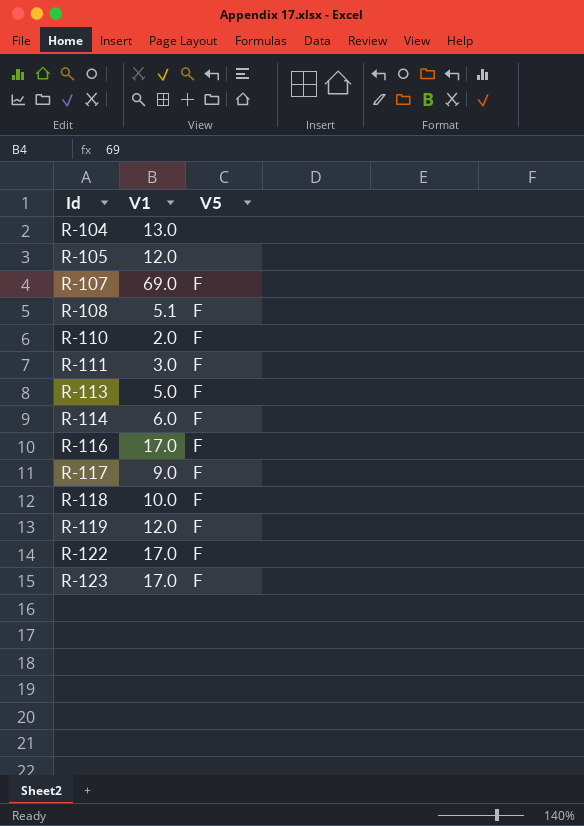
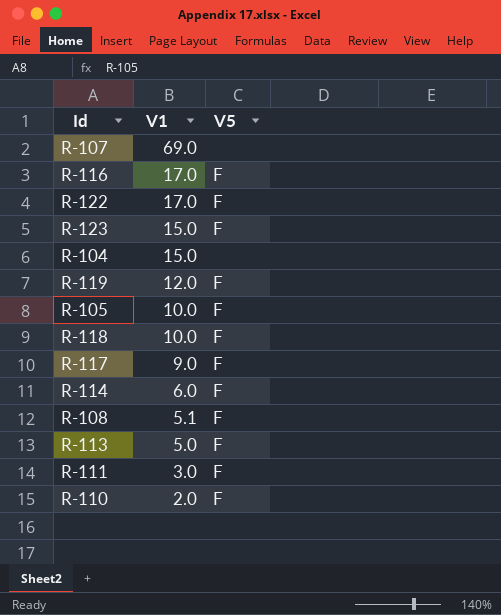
row order: Id ascending -> V1 descending
R-107 | V5: F -> none
R-123 | V1: 17.0 -> 15.0
R-104 | V1: 13.0 -> 15.0
R-105 | V1: 12.0 -> 10.0
R-105 | V5: none -> F

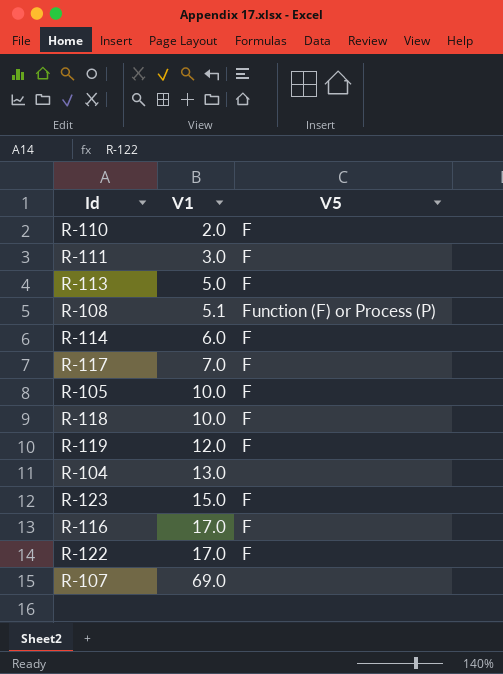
row order: V1 descending -> V1 ascending
R-108 | V5: F -> Function (F) or Process (P)
R-117 | V1: 9.0 -> 7.0
R-104 | V1: 15.0 -> 13.0

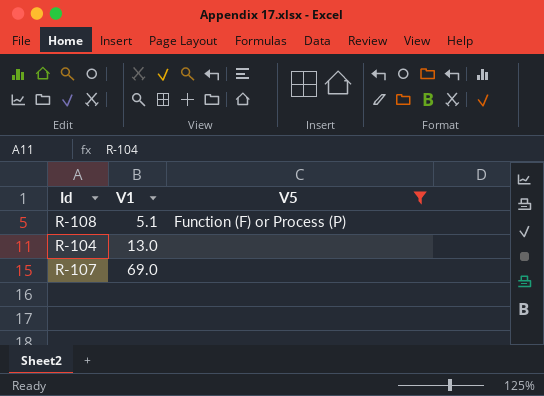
filter: none -> V5 != F

